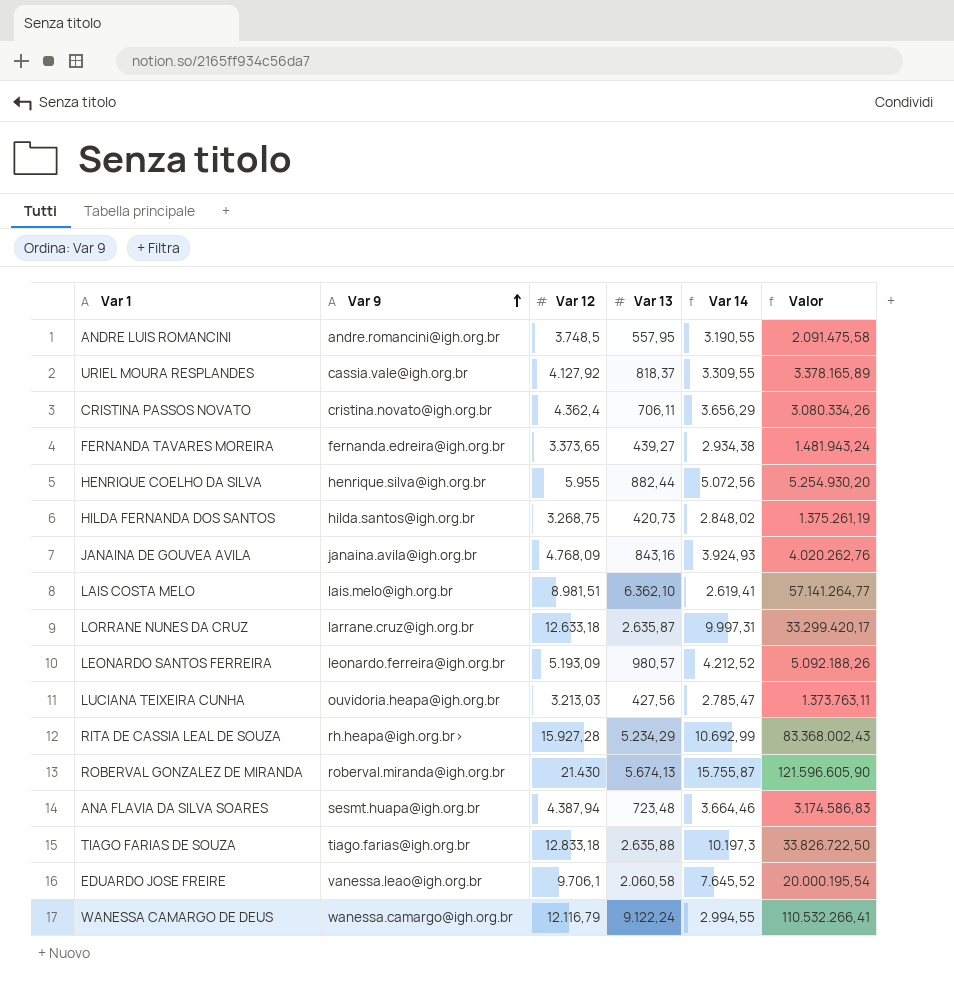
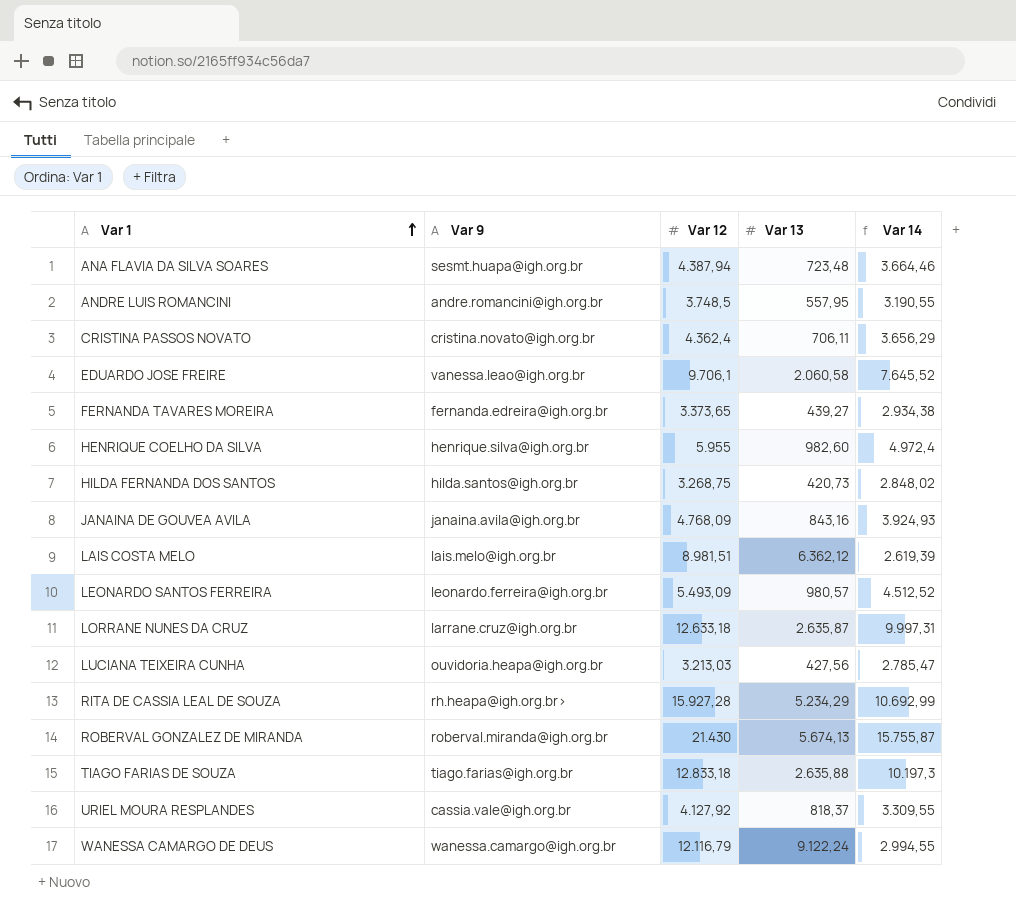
row order: Var 9 ascending -> Var 1 ascending
column Valor | formula: [Var 12] * [Var 13] -> none
HENRIQUE COELHO DA SILVA | Var 13: 882,44 -> 982,60
HENRIQUE COELHO DA SILVA | Var 14: 5.072,56 -> 4.972,4
LAIS COSTA MELO | Var 13: 6.362,10 -> 6.362,12
LAIS COSTA MELO | Var 14: 2.619,41 -> 2.619,39
LEONARDO SANTOS FERREIRA | Var 12: 5.193,09 -> 5.493,09
LEONARDO SANTOS FERREIRA | Var 14: 4.212,52 -> 4.512,52

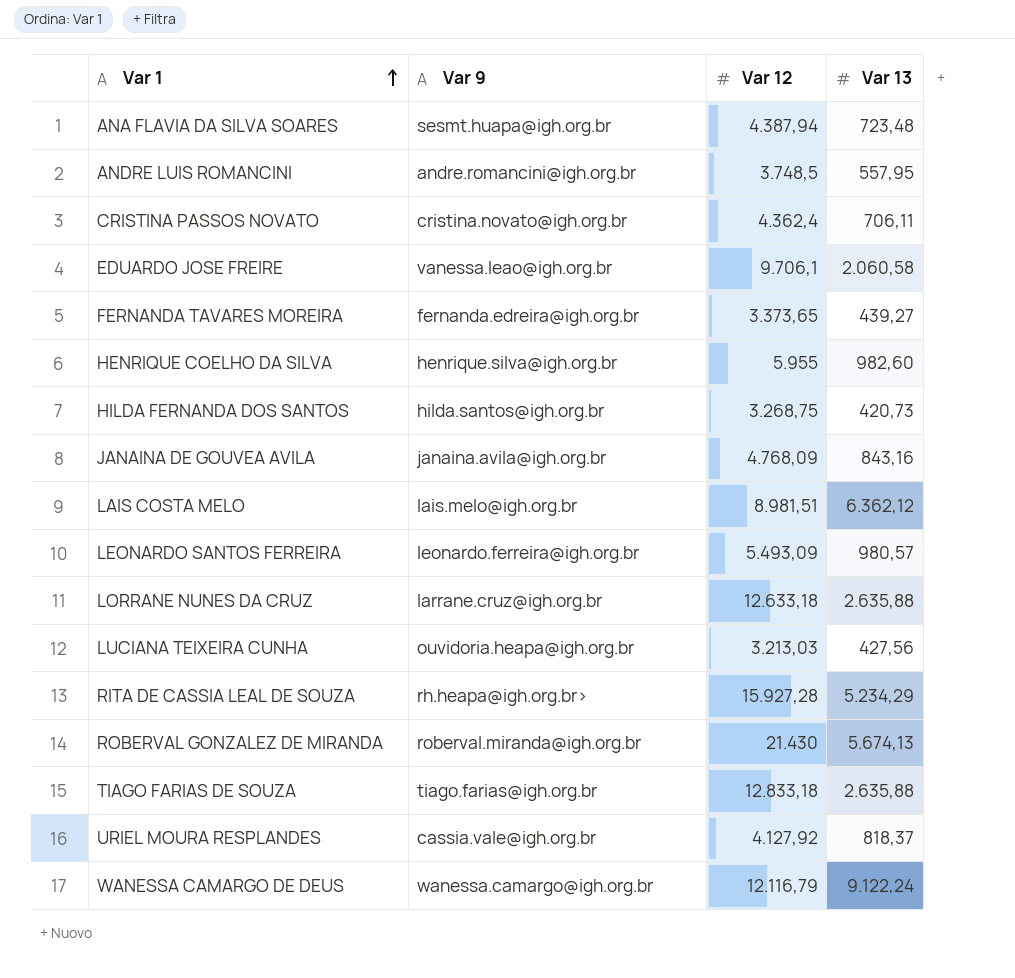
column Var 14 | formula: [Var 12] - [Var 13] -> none
LORRANE NUNES DA CRUZ | Var 13: 2.635,87 -> 2.635,88

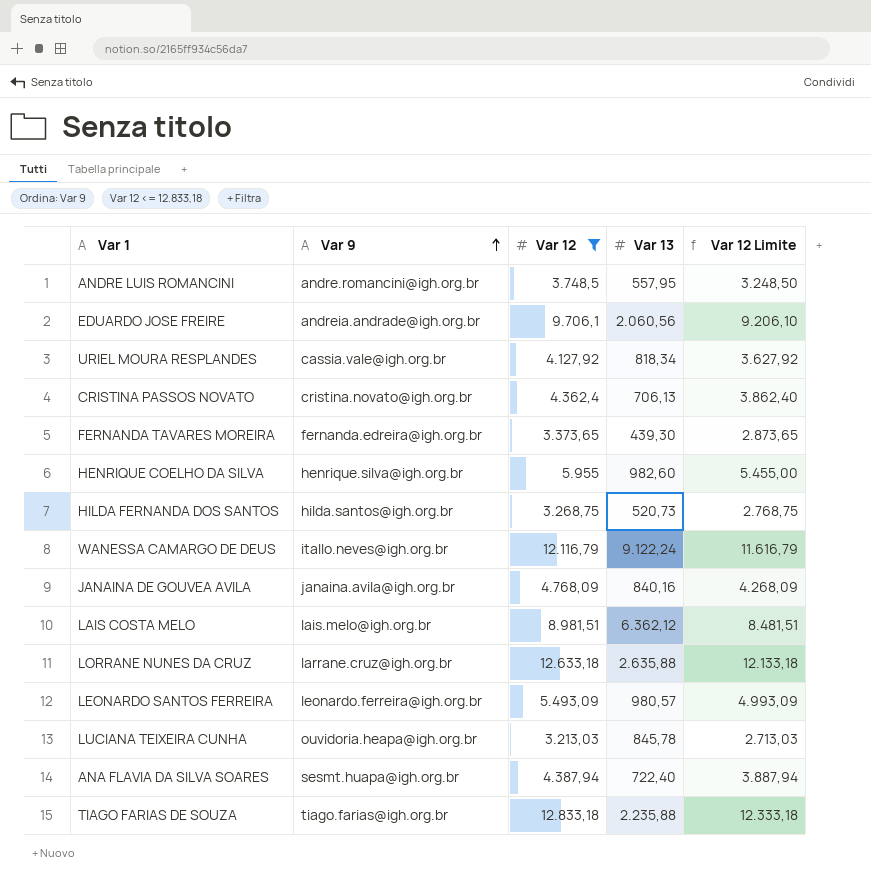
filter: none -> Var 12 <= 12.833,18
row order: Var 1 ascending -> Var 9 ascending
column Var 12 Limite | formula: none -> [Var 12] - 500
EDUARDO JOSE FREIRE | Var 9: vanessa.leao@igh.org.br -> andreia.andrade@igh.org.br
EDUARDO JOSE FREIRE | Var 13: 2.060,58 -> 2.060,56
URIEL MOURA RESPLANDES | Var 13: 818,37 -> 818,34
CRISTINA PASSOS NOVATO | Var 13: 706,11 -> 706,13
FERNANDA TAVARES MOREIRA | Var 13: 439,27 -> 439,30
HILDA FERNANDA DOS SANTOS | Var 13: 420,73 -> 520,73
WANESSA CAMARGO DE DEUS | Var 9: wanessa.camargo@igh.org.br -> itallo.neves@igh.org.br
JANAINA DE GOUVEA AVILA | Var 13: 843,16 -> 840,16
LUCIANA TEIXEIRA CUNHA | Var 13: 427,56 -> 845,78
ANA FLAVIA DA SILVA SOARES | Var 13: 723,48 -> 722,40
TIAGO FARIAS DE SOUZA | Var 13: 2.635,88 -> 2.235,88

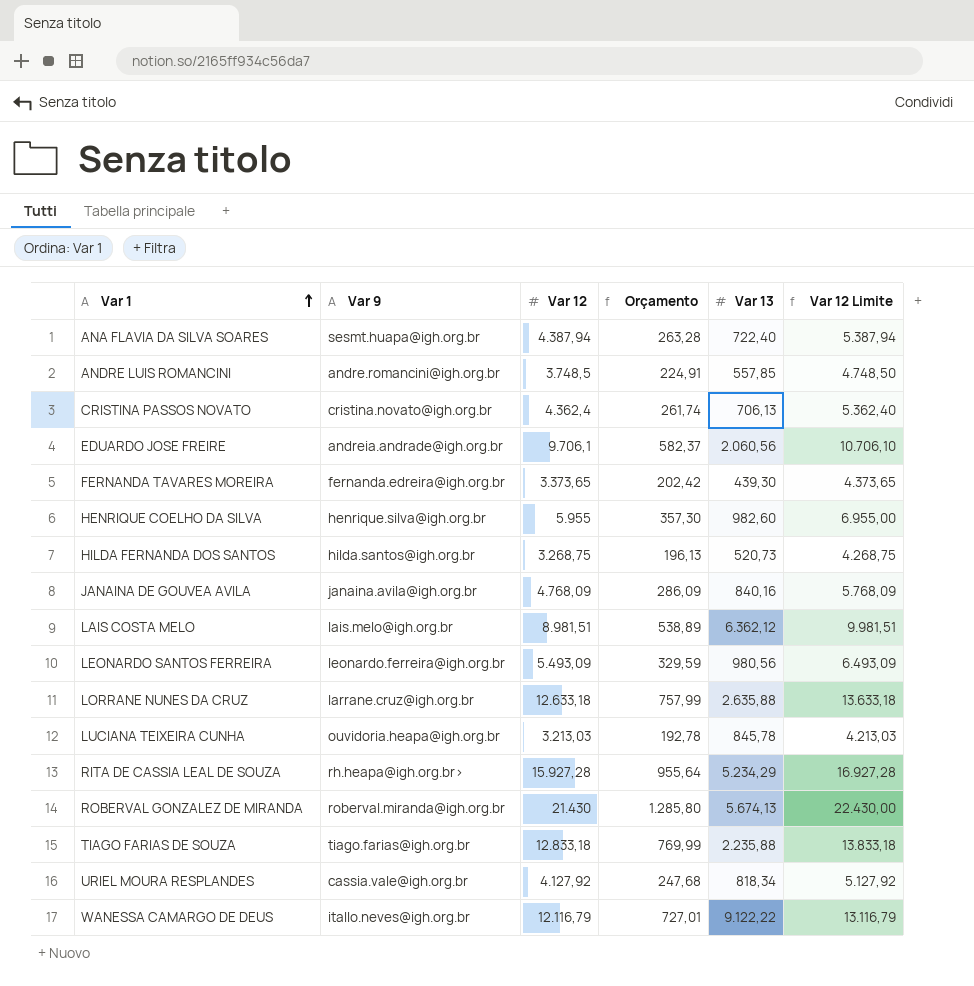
filter: Var 12 <= 12.833,18 -> none
row order: Var 9 ascending -> Var 1 ascending
column Orçamento | formula: none -> [Var 12] * 0,06
column Var 12 Limite | formula: [Var 12] - 500 -> [Var 12] + 1000
ANDRE LUIS ROMANCINI | Var 13: 557,95 -> 557,85
LEONARDO SANTOS FERREIRA | Var 13: 980,57 -> 980,56
WANESSA CAMARGO DE DEUS | Var 13: 9.122,24 -> 9.122,22

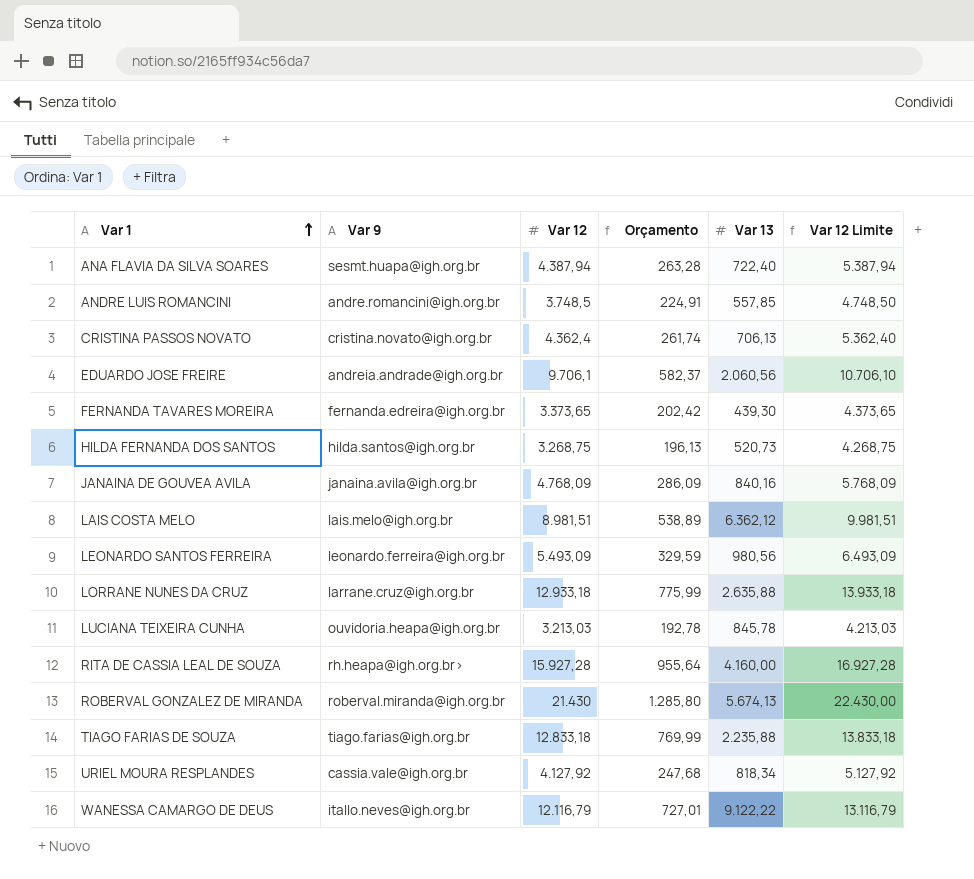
row HENRIQUE COELHO DA SILVA: henrique.silva@igh.org.br | 5.955 | 357,30 | 982,60 | 6.955,00 -> none
LORRANE NUNES DA CRUZ | Var 12: 12.633,18 -> 12.933,18
LORRANE NUNES DA CRUZ | Orçamento: 757,99 -> 775,99
LORRANE NUNES DA CRUZ | Var 12 Limite: 13.633,18 -> 13.933,18
RITA DE CASSIA LEAL DE SOUZA | Var 13: 5.234,29 -> 4.160,00

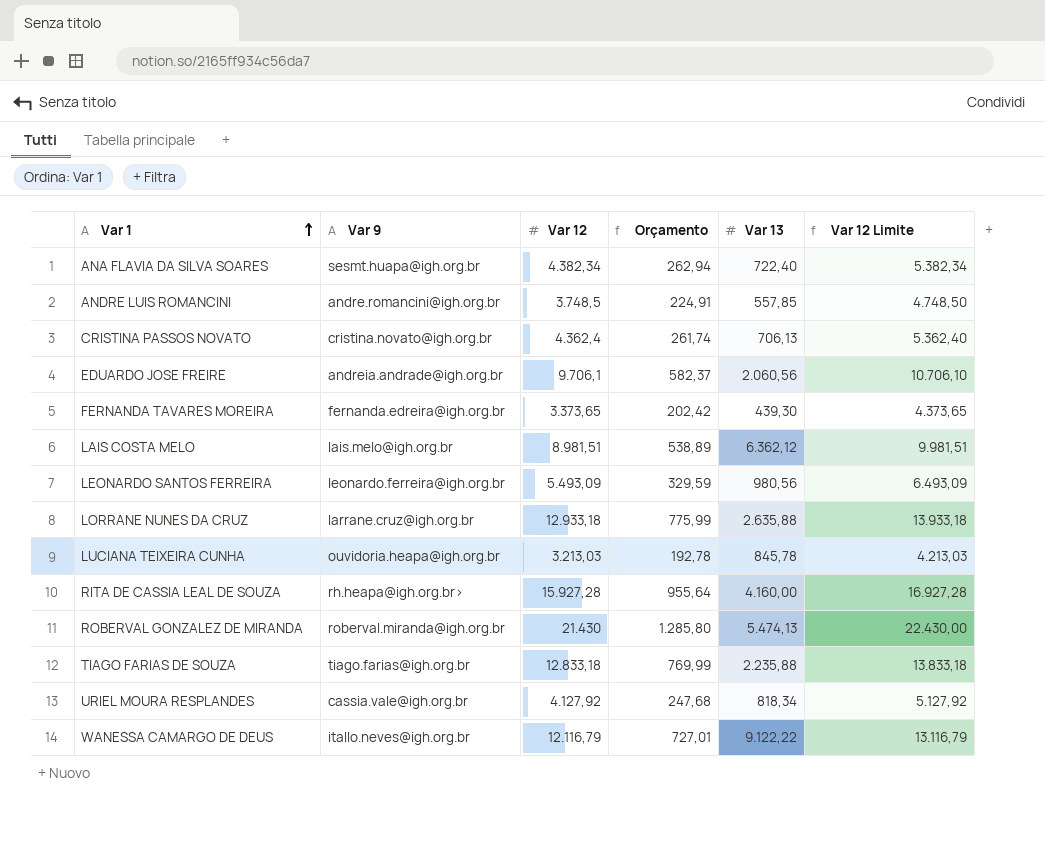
row HILDA FERNANDA DOS SANTOS: hilda.santos@igh.org.br | 3.268,75 | 196,13 | 520,73 | 4.268,75 -> none
row JANAINA DE GOUVEA AVILA: janaina.avila@igh.org.br | 4.768,09 | 286,09 | 840,16 | 5.768,09 -> none
ANA FLAVIA DA SILVA SOARES | Var 12: 4.387,94 -> 4.382,34
ANA FLAVIA DA SILVA SOARES | Orçamento: 263,28 -> 262,94
ANA FLAVIA DA SILVA SOARES | Var 12 Limite: 5.387,94 -> 5.382,34
ROBERVAL GONZALEZ DE MIRANDA | Var 13: 5.674,13 -> 5.474,13

